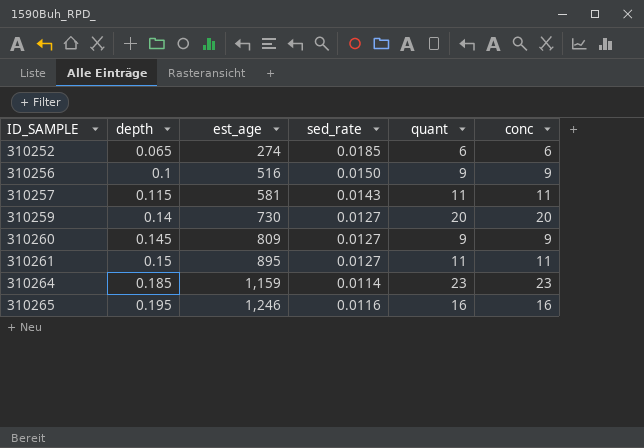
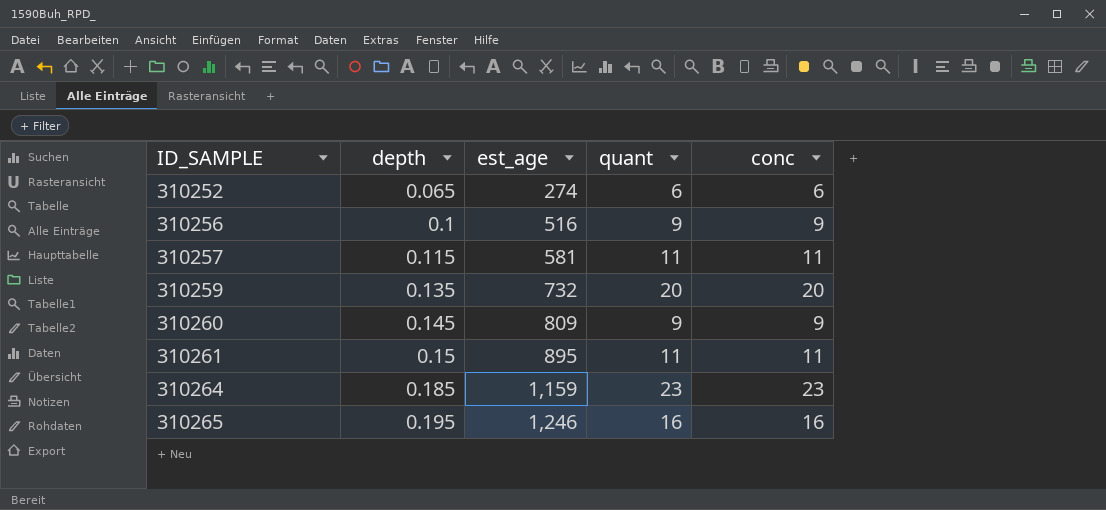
column sed_rate | position: 4 -> none
310259 | depth: 0.14 -> 0.135
310259 | est_age: 730 -> 732

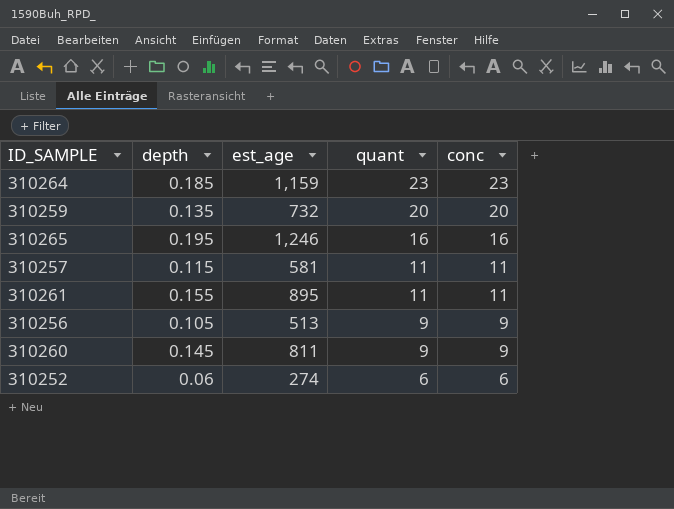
row order: ID_SAMPLE ascending -> quant descending
310261 | depth: 0.15 -> 0.155
310256 | depth: 0.1 -> 0.105
310256 | est_age: 516 -> 513
310260 | est_age: 809 -> 811
310252 | depth: 0.065 -> 0.06

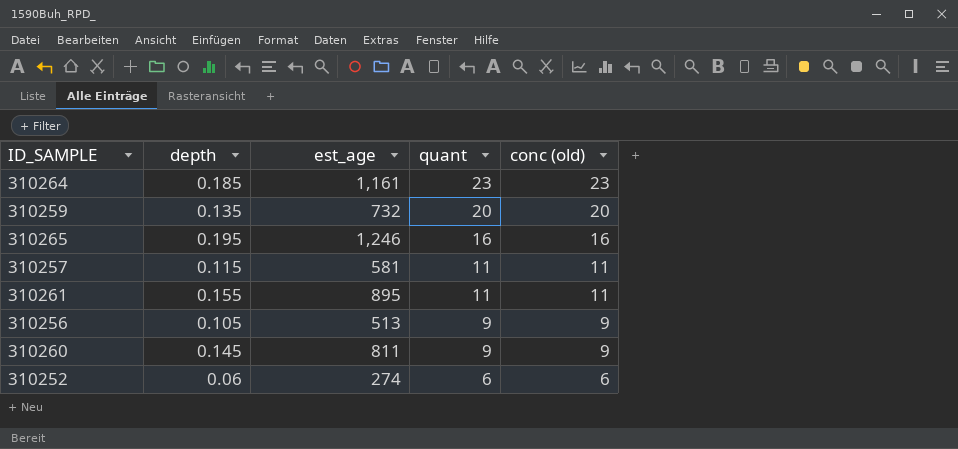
column name: conc -> conc (old)
310264 | est_age: 1,159 -> 1,161

